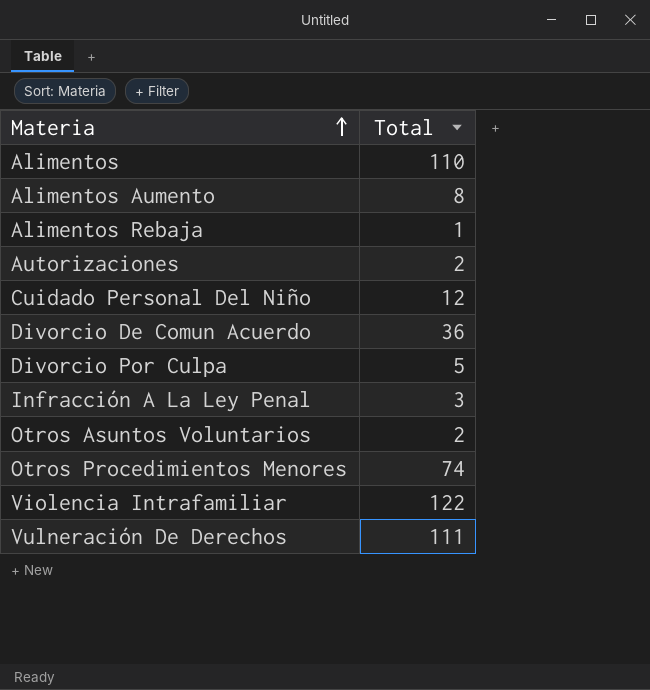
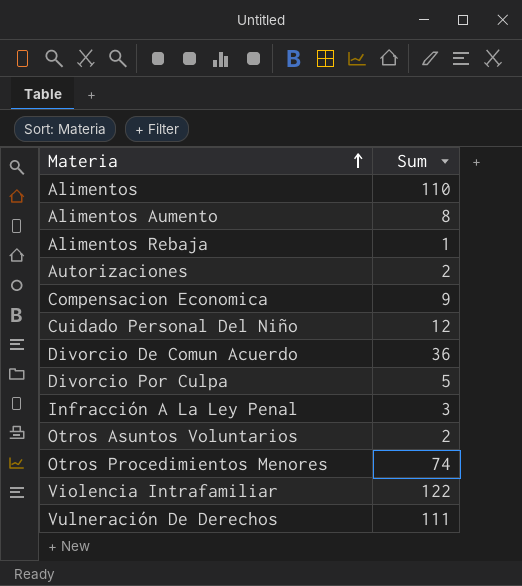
column name: Total -> Sum
row Compensacion Economica: none -> 9

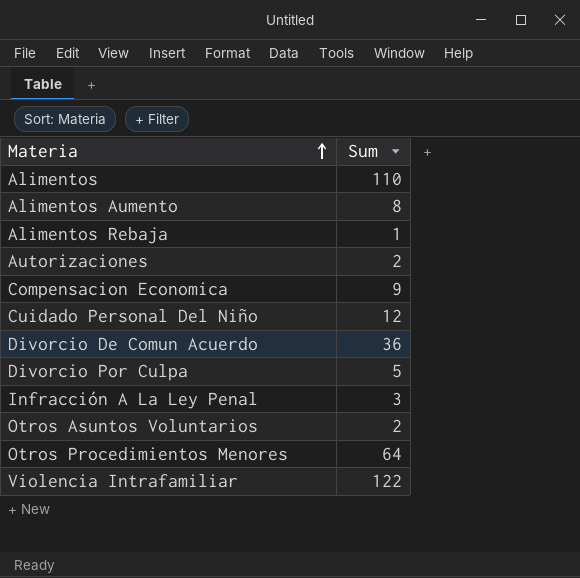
row Vulneración De Derechos: 111 -> none
Otros Procedimientos Menores | Sum: 74 -> 64

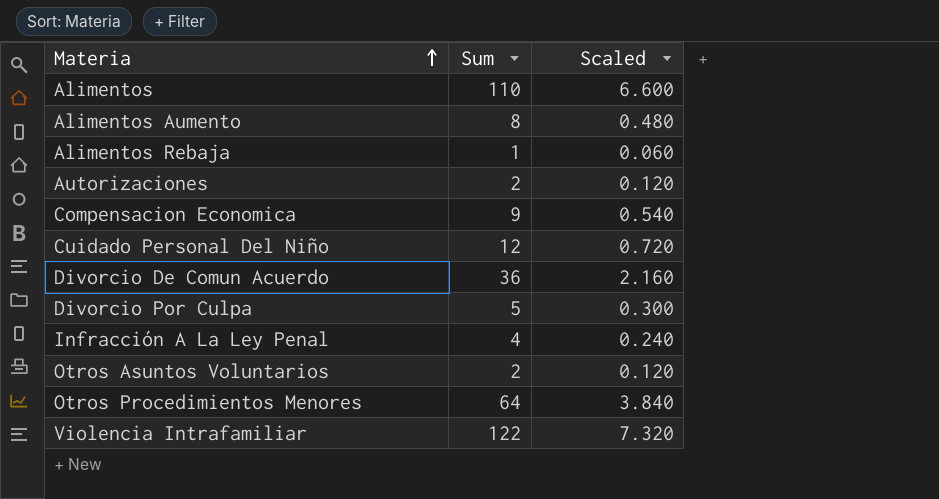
column Scaled | formula: none -> [Sum] * 0.06
Infracción A La Ley Penal | Sum: 3 -> 4

